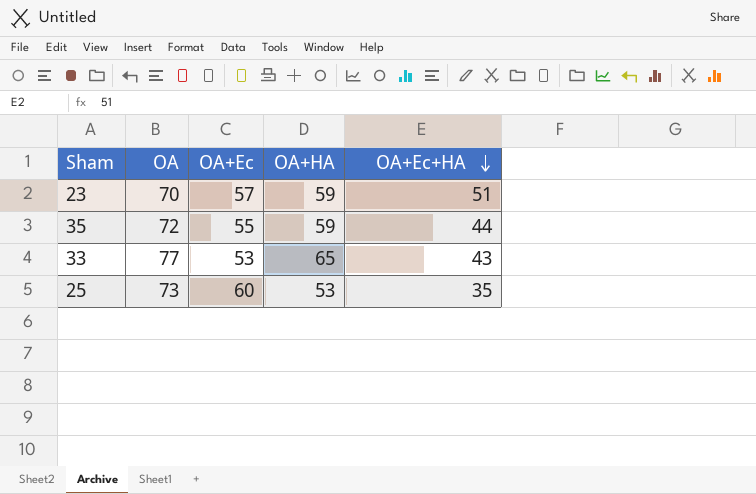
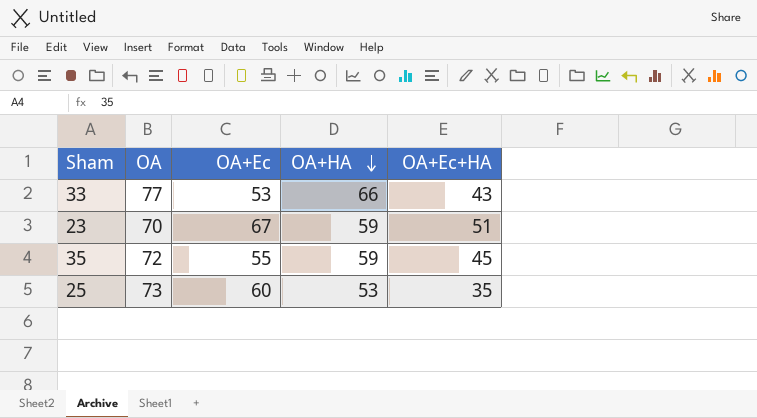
row order: OA+Ec+HA descending -> OA+HA descending
33 | OA+HA: 65 -> 66
23 | OA+Ec: 57 -> 67
35 | OA+Ec+HA: 44 -> 45

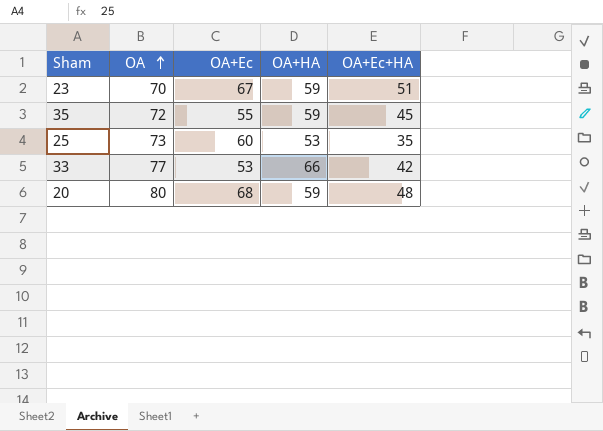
row order: OA+HA descending -> OA ascending
33 | OA+Ec+HA: 43 -> 42
row 20: none -> 80 | 68 | 59 | 48

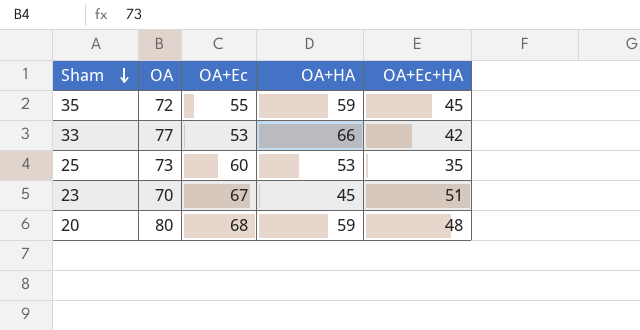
row order: OA ascending -> Sham descending
23 | OA+HA: 59 -> 45

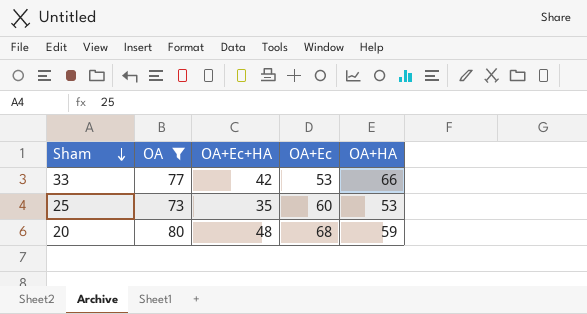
filter: none -> OA >= 73
column OA+Ec+HA | position: 5 -> 3

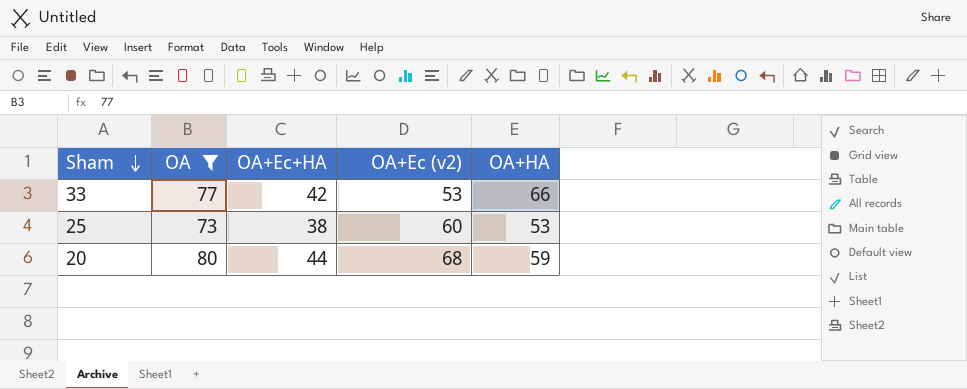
column name: OA+Ec -> OA+Ec (v2)
25 | OA+Ec+HA: 35 -> 38
20 | OA+Ec+HA: 48 -> 44

